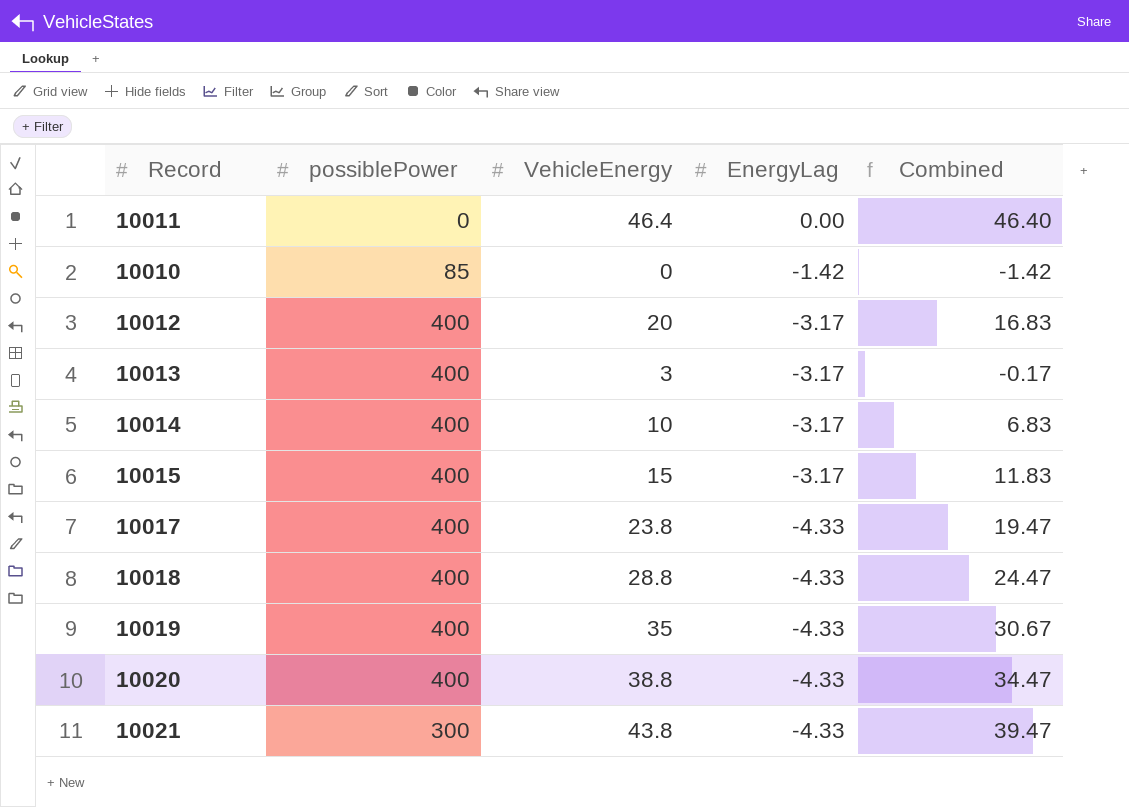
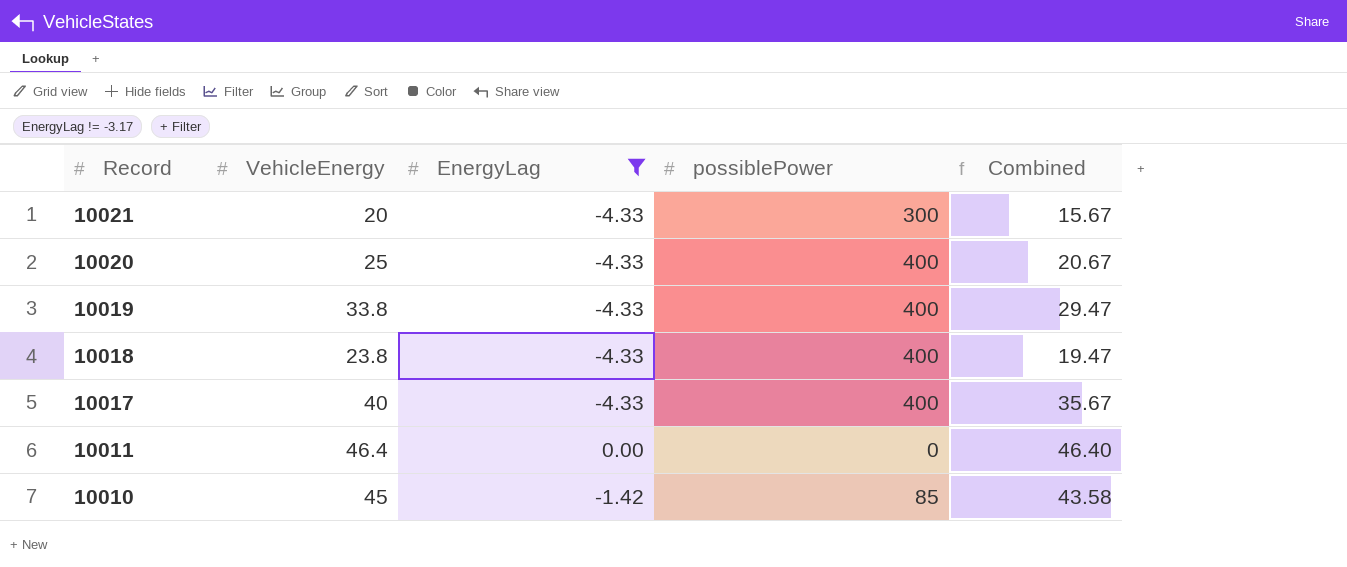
filter: none -> EnergyLag != -3.17
row order: EnergyLag descending -> Record descending
column possiblePower | position: 2 -> 4
10021 | VehicleEnergy: 43.8 -> 20
10021 | Combined: 39.47 -> 15.67
10020 | VehicleEnergy: 38.8 -> 25
10020 | Combined: 34.47 -> 20.67
10019 | VehicleEnergy: 35 -> 33.8
10019 | Combined: 30.67 -> 29.47
10018 | VehicleEnergy: 28.8 -> 23.8
10018 | Combined: 24.47 -> 19.47
10017 | VehicleEnergy: 23.8 -> 40
10017 | Combined: 19.47 -> 35.67
10010 | VehicleEnergy: 0 -> 45
10010 | Combined: -1.42 -> 43.58

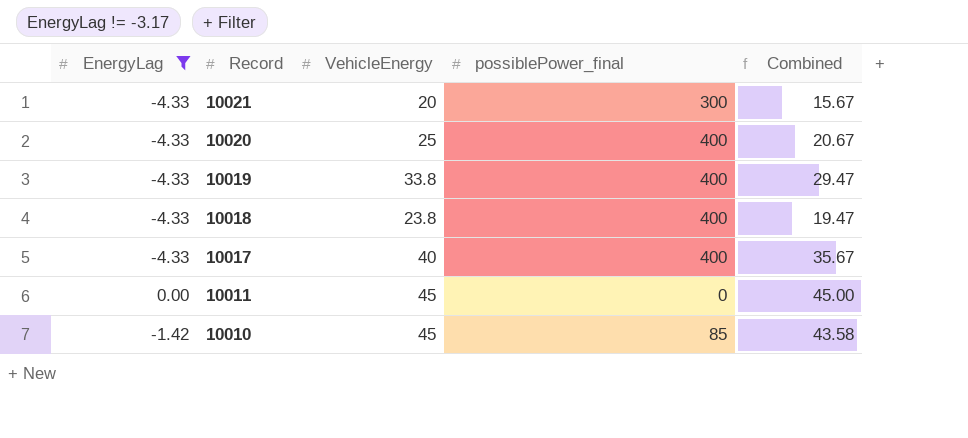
column EnergyLag | position: 3 -> 1
column name: possiblePower -> possiblePower_final
10011 | VehicleEnergy: 46.4 -> 45
10011 | Combined: 46.40 -> 45.00

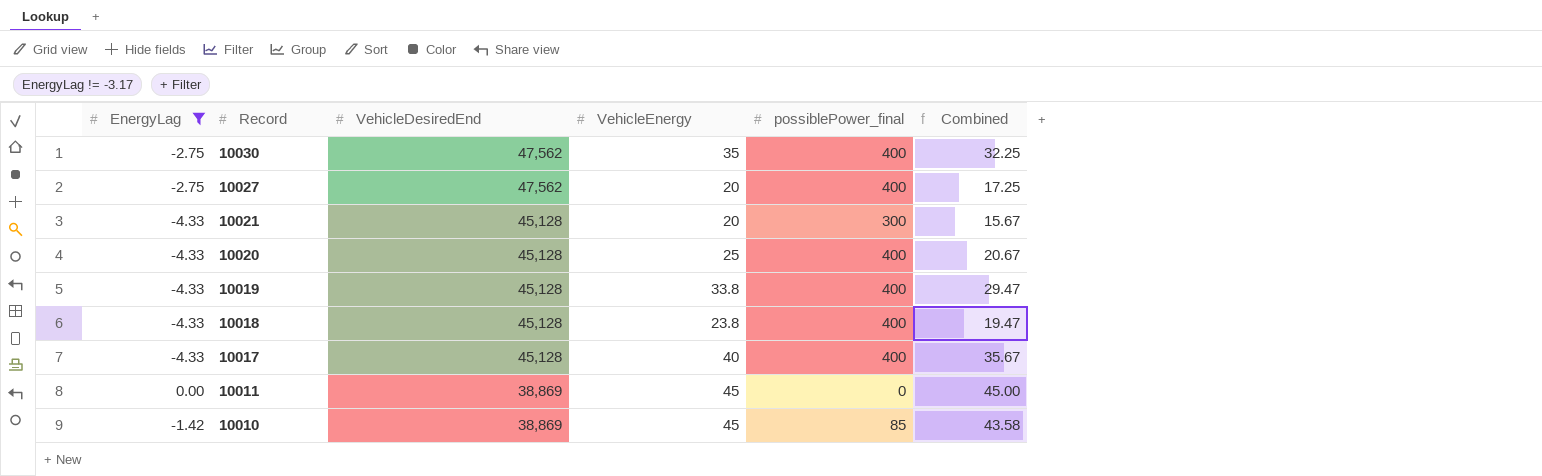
column VehicleDesiredEnd | position: none -> 3
row 10030: none -> -2.75 | 47,562 | 35 | 400 | 32.25
row 10027: none -> -2.75 | 47,562 | 20 | 400 | 17.25

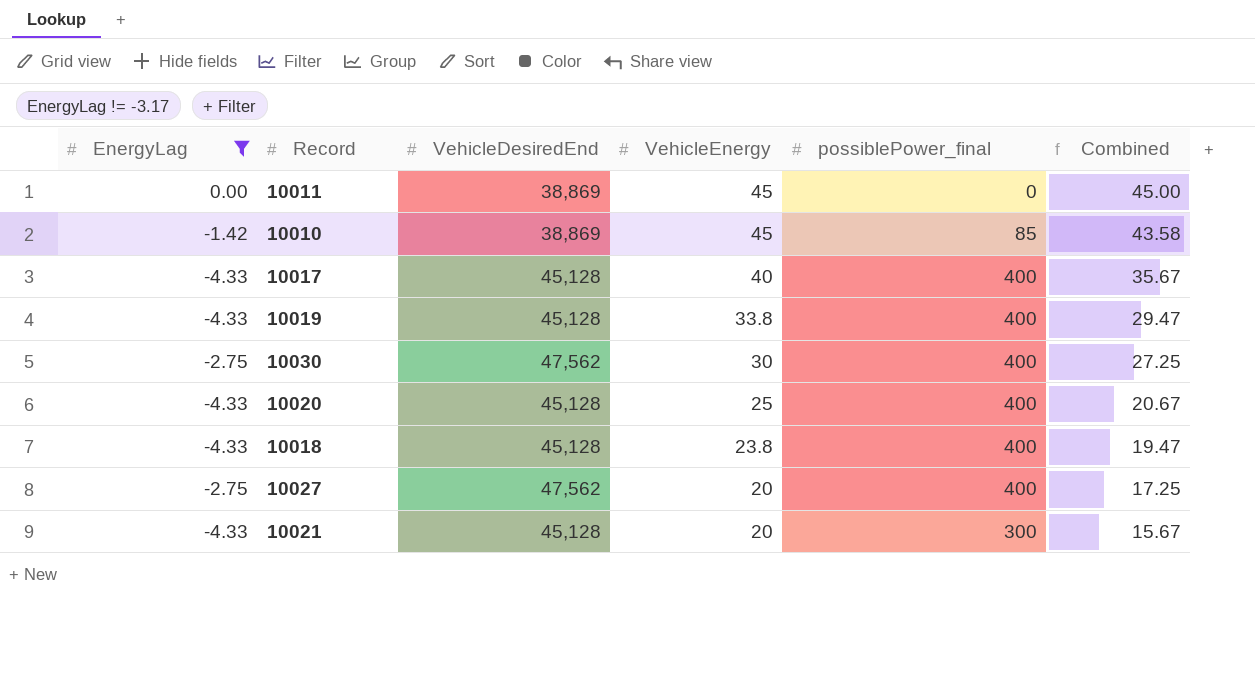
row order: Record descending -> VehicleEnergy descending
10030 | VehicleEnergy: 35 -> 30
10030 | Combined: 32.25 -> 27.25

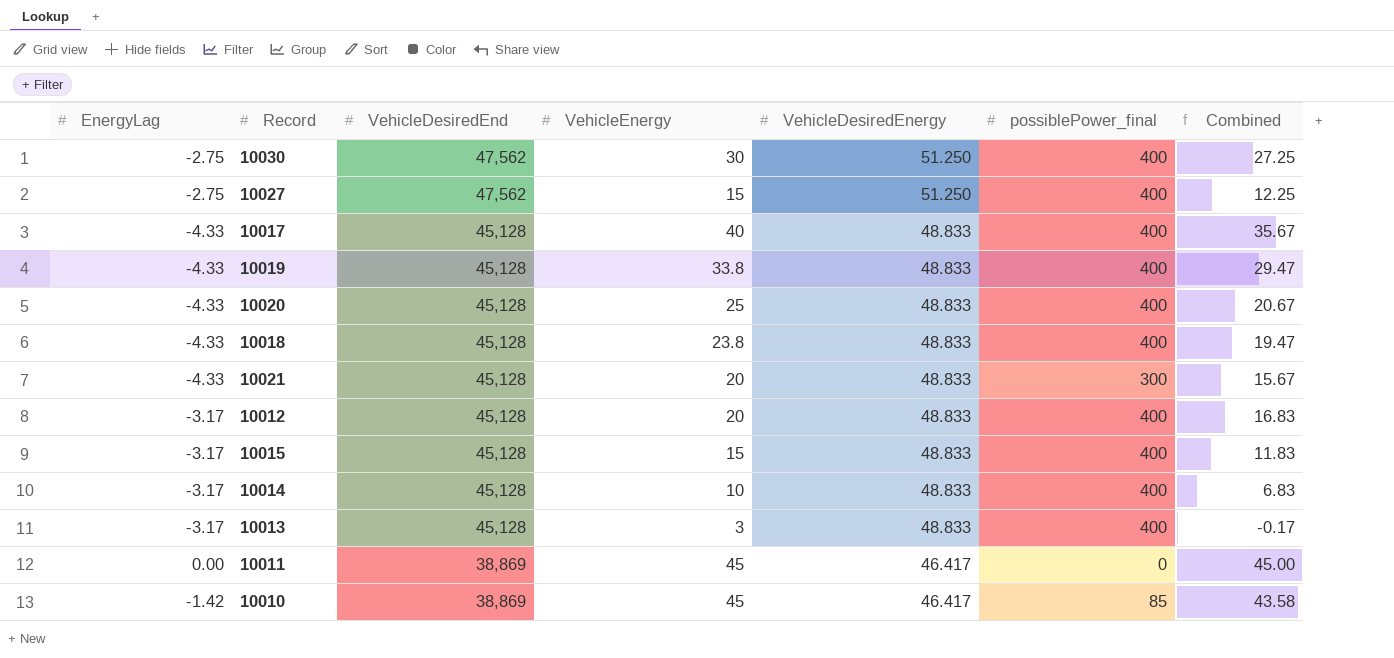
filter: EnergyLag != -3.17 -> none
row order: VehicleEnergy descending -> VehicleDesiredEnd descending
column VehicleDesiredEnergy | position: none -> 5
10027 | VehicleEnergy: 20 -> 15
10027 | Combined: 17.25 -> 12.25

